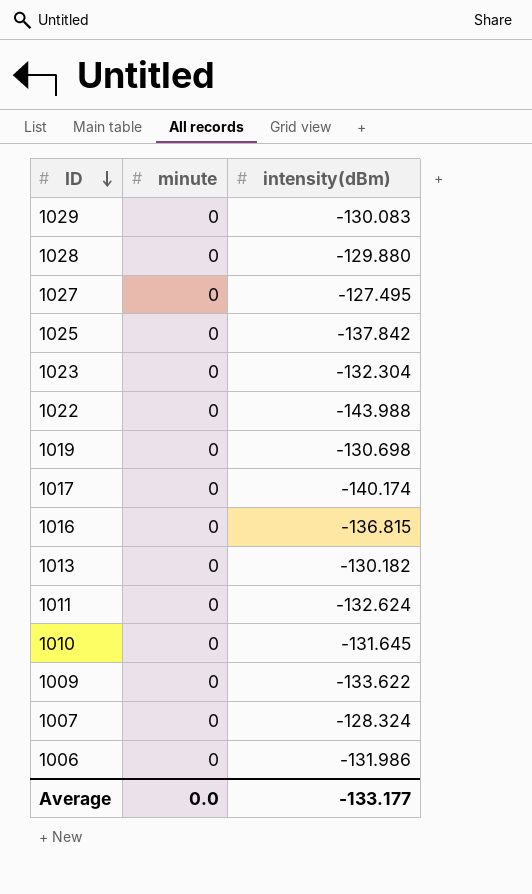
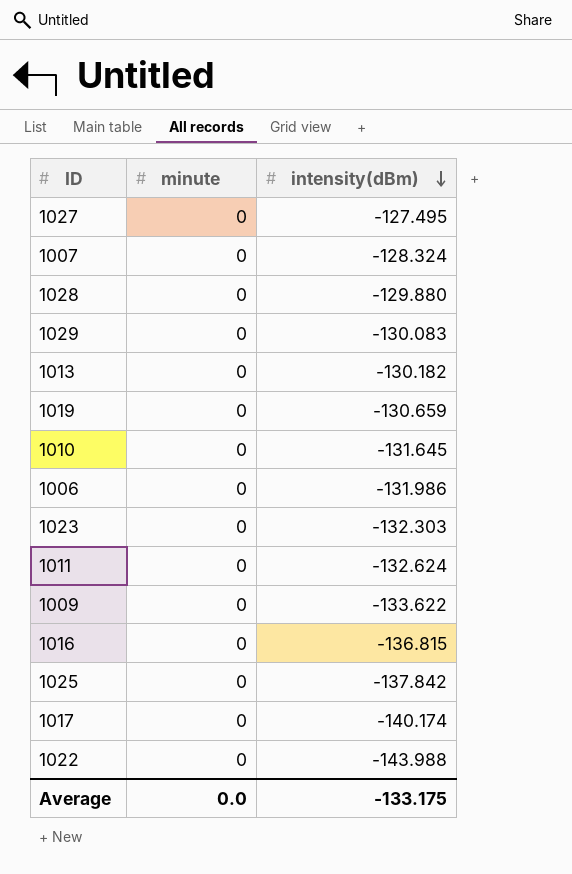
row order: ID descending -> intensity(dBm) descending
1019 | intensity(dBm): -130.698 -> -130.659
1023 | intensity(dBm): -132.304 -> -132.303
Average | intensity(dBm): -133.177 -> -133.175

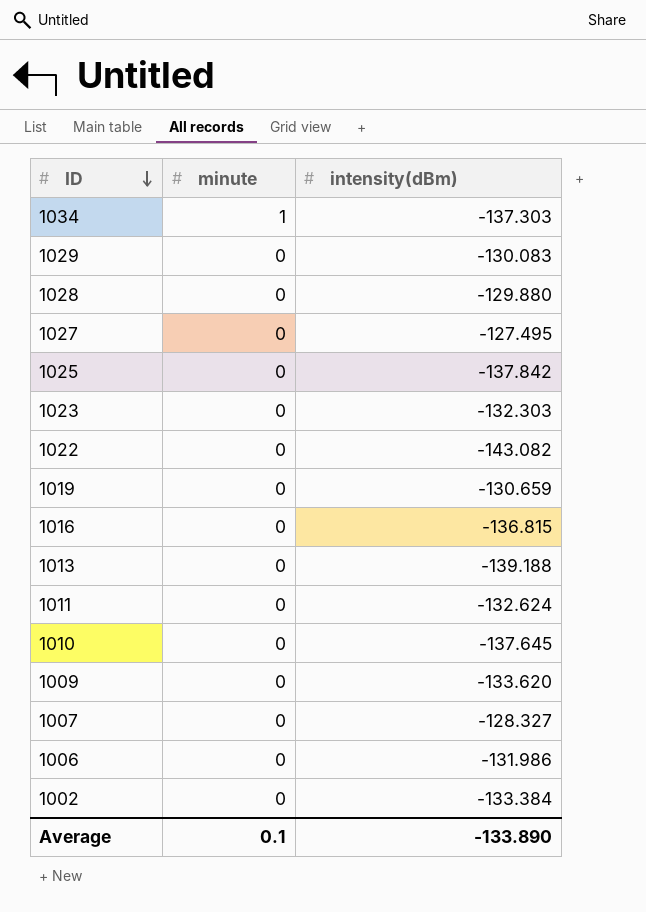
row order: intensity(dBm) descending -> ID descending
row 1017: 0 | -140.174 -> none
row 1034: none -> 1 | -137.303
1022 | intensity(dBm): -143.988 -> -143.082
1013 | intensity(dBm): -130.182 -> -139.188
1010 | intensity(dBm): -131.645 -> -137.645
1009 | intensity(dBm): -133.622 -> -133.620
1007 | intensity(dBm): -128.324 -> -128.327
row 1002: none -> 0 | -133.384
Average | minute: 0.0 -> 0.1
Average | intensity(dBm): -133.175 -> -133.890

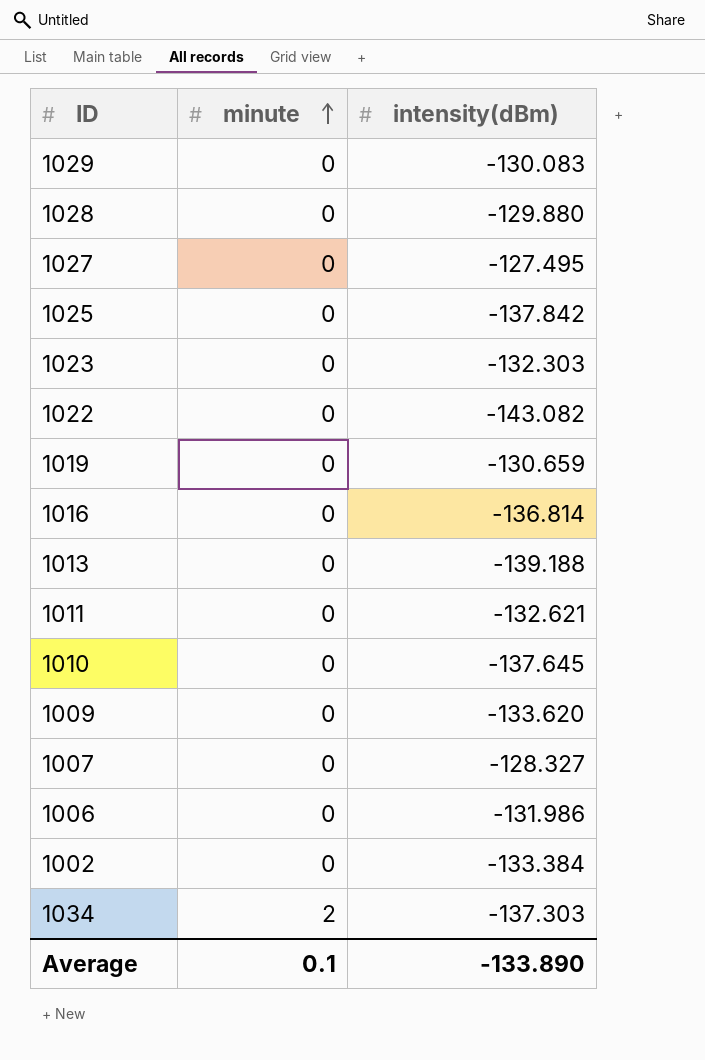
row order: ID descending -> minute ascending
1016 | intensity(dBm): -136.815 -> -136.814
1011 | intensity(dBm): -132.624 -> -132.621
1034 | minute: 1 -> 2

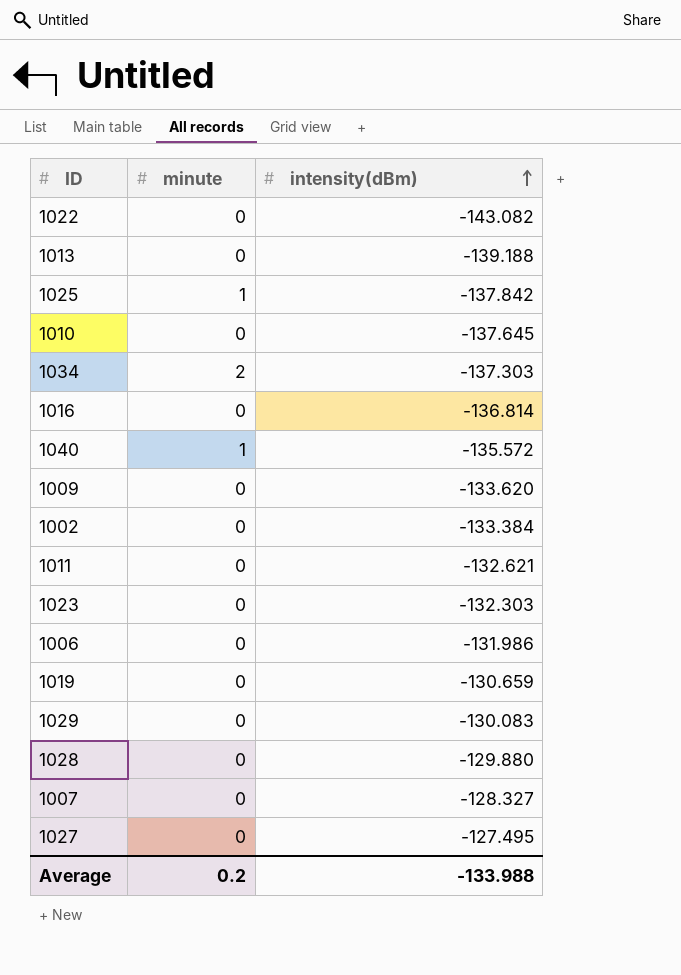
row order: minute ascending -> intensity(dBm) ascending
1025 | minute: 0 -> 1
row 1040: none -> 1 | -135.572
Average | minute: 0.1 -> 0.2
Average | intensity(dBm): -133.890 -> -133.988

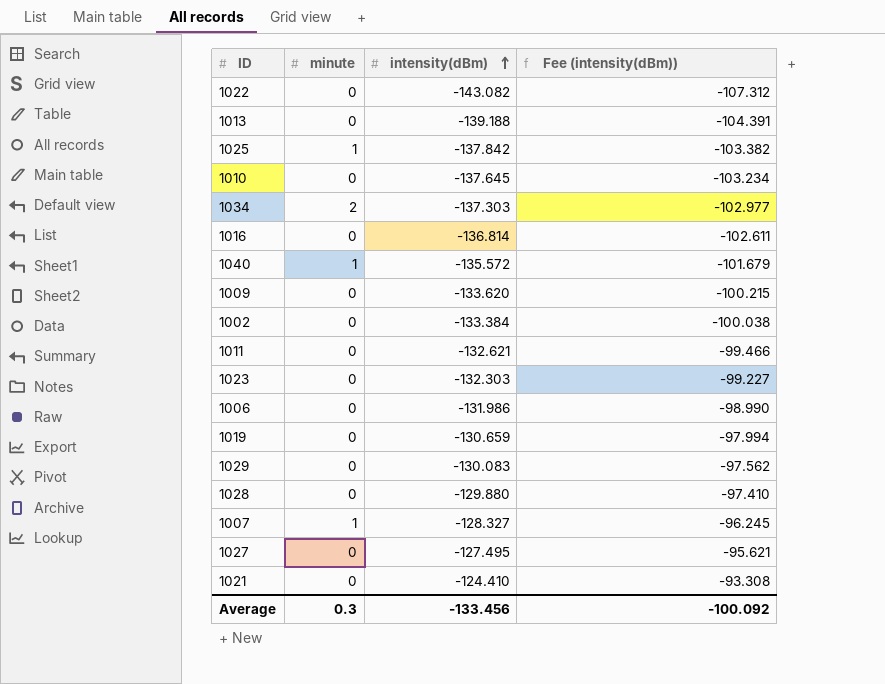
column Fee (intensity(dBm)) | formula: none -> [intensity(dBm)] * 0.75
1007 | minute: 0 -> 1
row 1021: none -> 0 | -124.410 | -93.308
Average | minute: 0.2 -> 0.3
Average | intensity(dBm): -133.988 -> -133.456

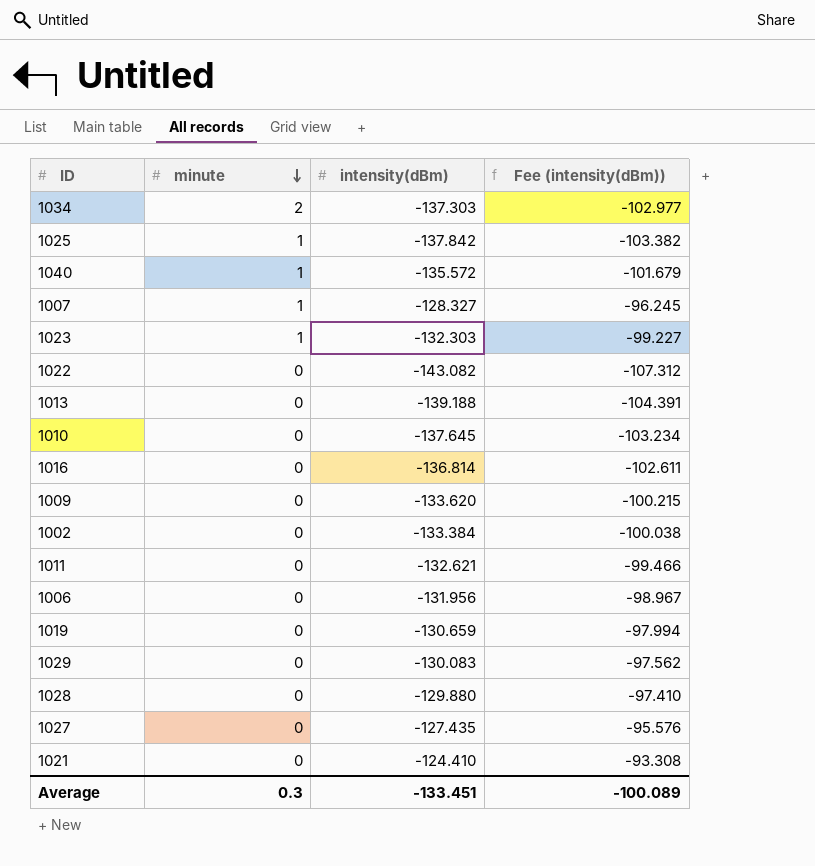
row order: intensity(dBm) ascending -> minute descending
1023 | minute: 0 -> 1
1006 | intensity(dBm): -131.986 -> -131.956
1006 | Fee (intensity(dBm)): -98.990 -> -98.967
1027 | intensity(dBm): -127.495 -> -127.435
1027 | Fee (intensity(dBm)): -95.621 -> -95.576
Average | intensity(dBm): -133.456 -> -133.451
Average | Fee (intensity(dBm)): -100.092 -> -100.089

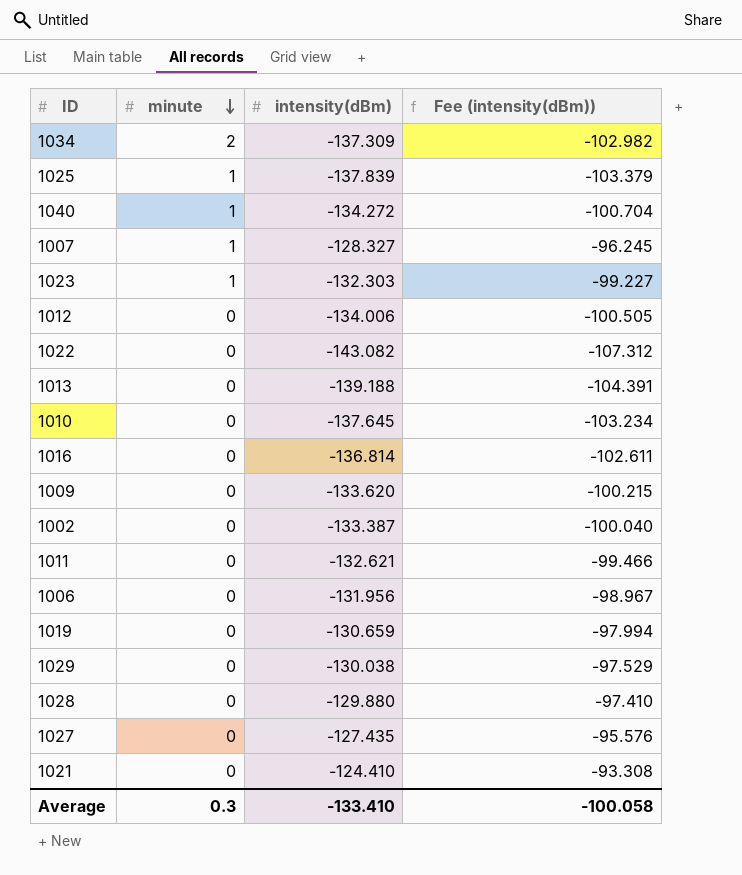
1034 | intensity(dBm): -137.303 -> -137.309
1034 | Fee (intensity(dBm)): -102.977 -> -102.982
1025 | intensity(dBm): -137.842 -> -137.839
1025 | Fee (intensity(dBm)): -103.382 -> -103.379
1040 | intensity(dBm): -135.572 -> -134.272
1040 | Fee (intensity(dBm)): -101.679 -> -100.704
row 1012: none -> 0 | -134.006 | -100.505
1002 | intensity(dBm): -133.384 -> -133.387
1002 | Fee (intensity(dBm)): -100.038 -> -100.040
1029 | intensity(dBm): -130.083 -> -130.038
1029 | Fee (intensity(dBm)): -97.562 -> -97.529
Average | intensity(dBm): -133.451 -> -133.410
Average | Fee (intensity(dBm)): -100.089 -> -100.058

